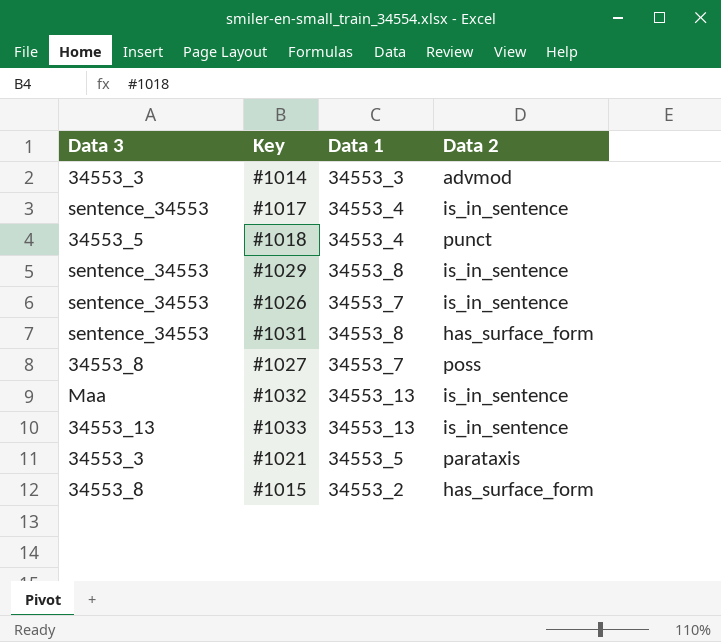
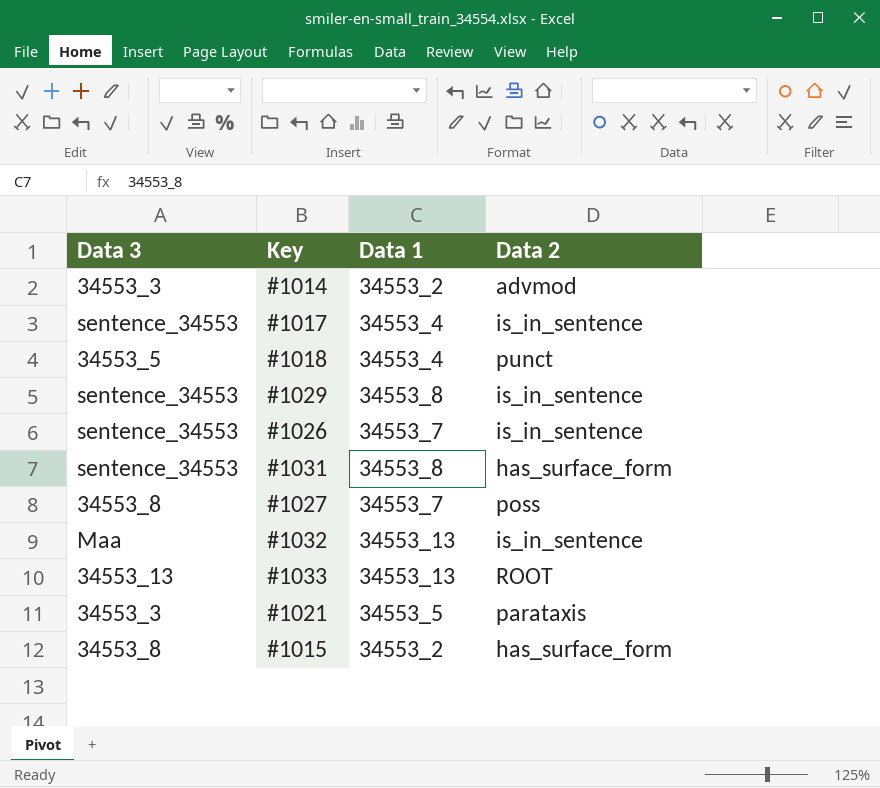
#1014 | Data 1: 34553_3 -> 34553_2
#1033 | Data 2: is_in_sentence -> ROOT

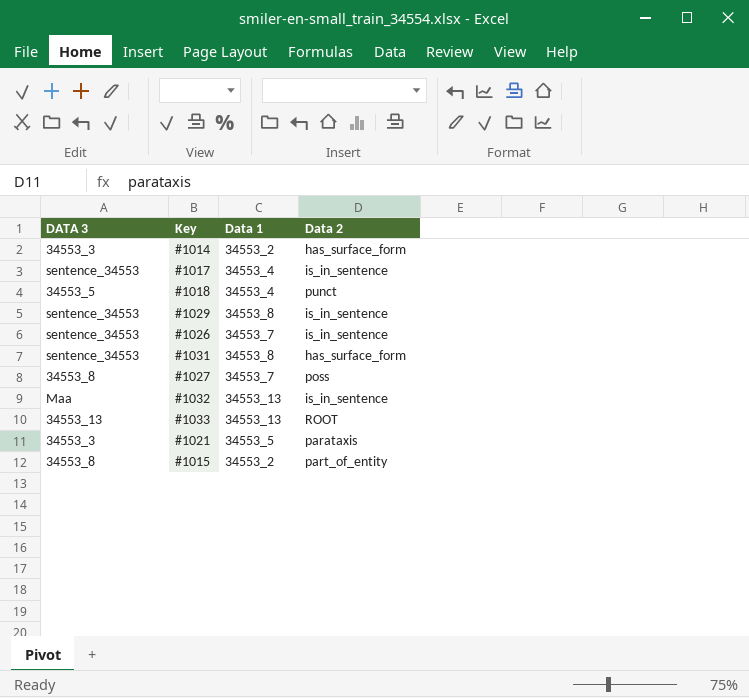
column name: Data 3 -> DATA 3
#1014 | Data 2: advmod -> has_surface_form
#1015 | Data 2: has_surface_form -> part_of_entity

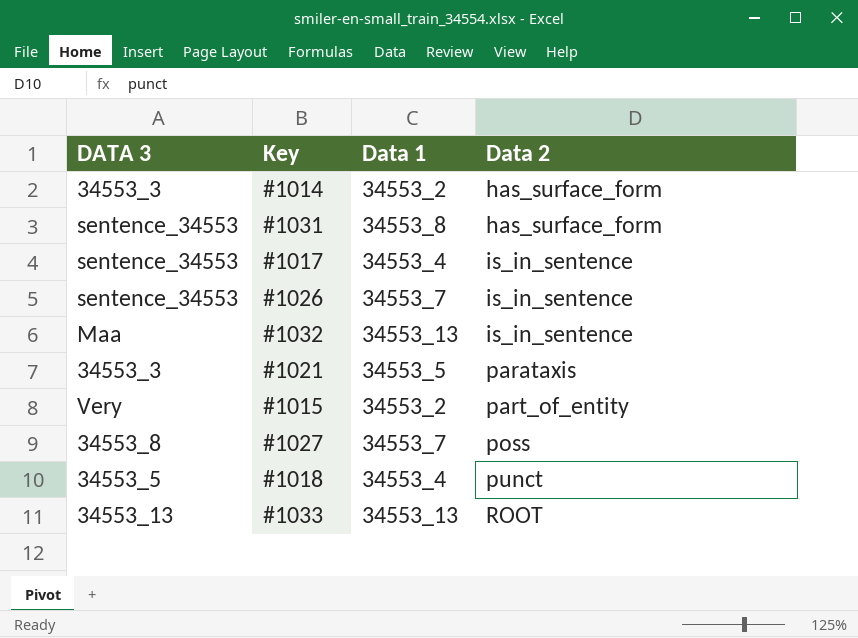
row order: none -> Data 2 ascending
row #1029: sentence_34553 | 34553_8 | is_in_sentence -> none
#1015 | DATA 3: 34553_8 -> Very

